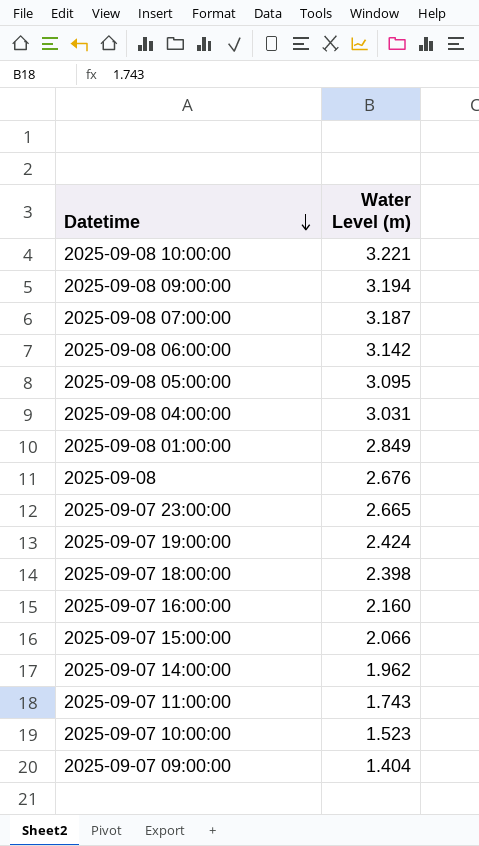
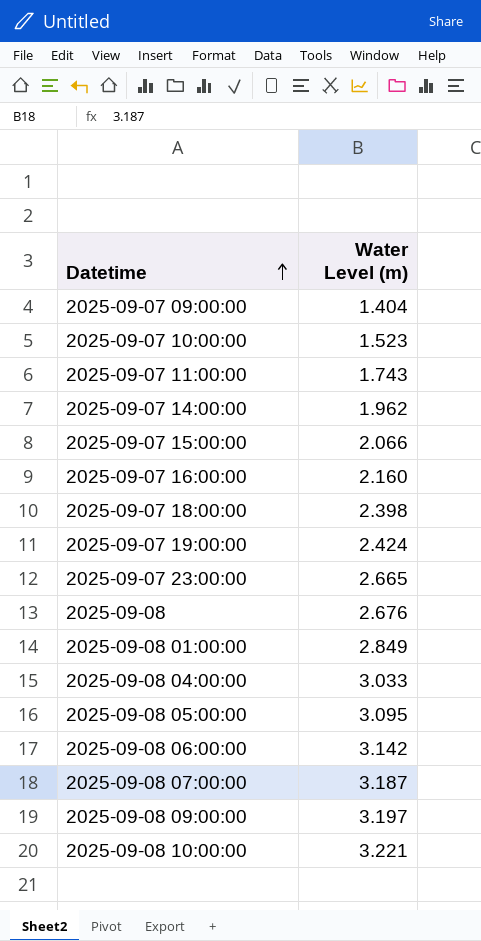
row order: Datetime descending -> Datetime ascending
2025-09-08 04:00:00 | Water Level (m): 3.031 -> 3.033
2025-09-08 09:00:00 | Water Level (m): 3.194 -> 3.197

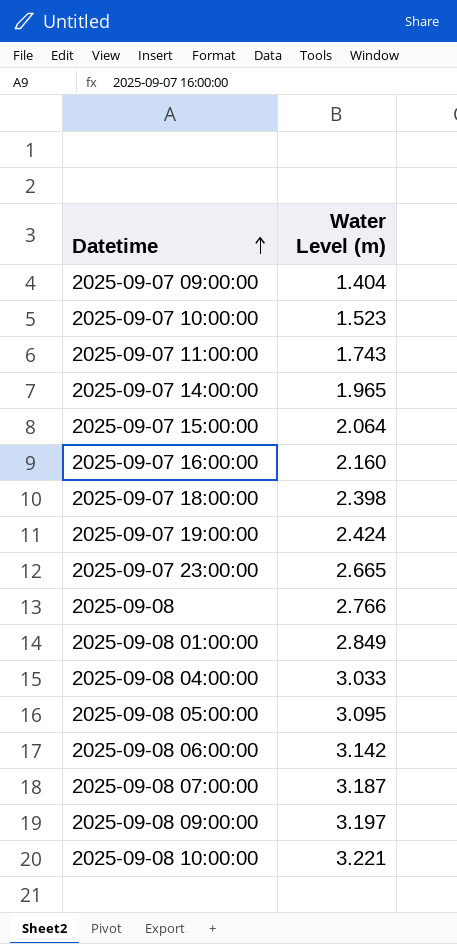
2025-09-07 14:00:00 | Water Level (m): 1.962 -> 1.965
2025-09-07 15:00:00 | Water Level (m): 2.066 -> 2.064
2025-09-08 | Water Level (m): 2.676 -> 2.766

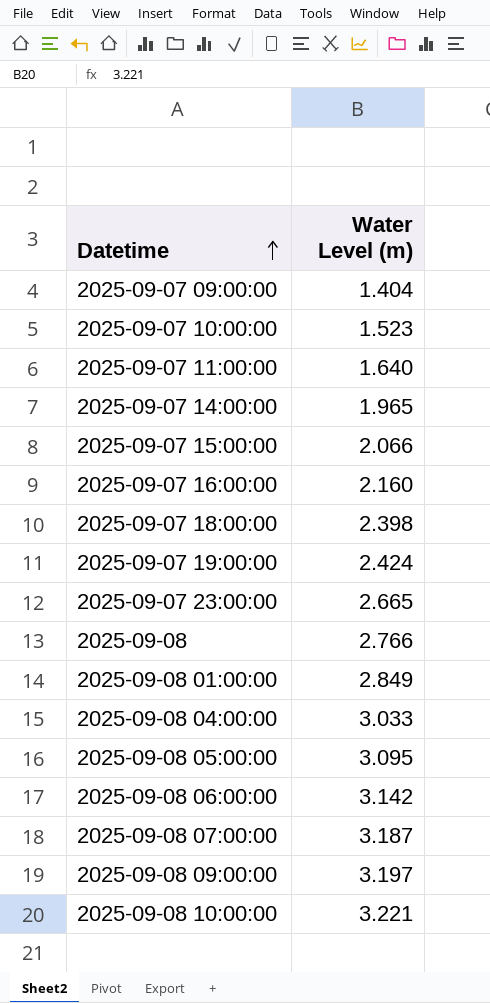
2025-09-07 11:00:00 | Water Level (m): 1.743 -> 1.640
2025-09-07 15:00:00 | Water Level (m): 2.064 -> 2.066

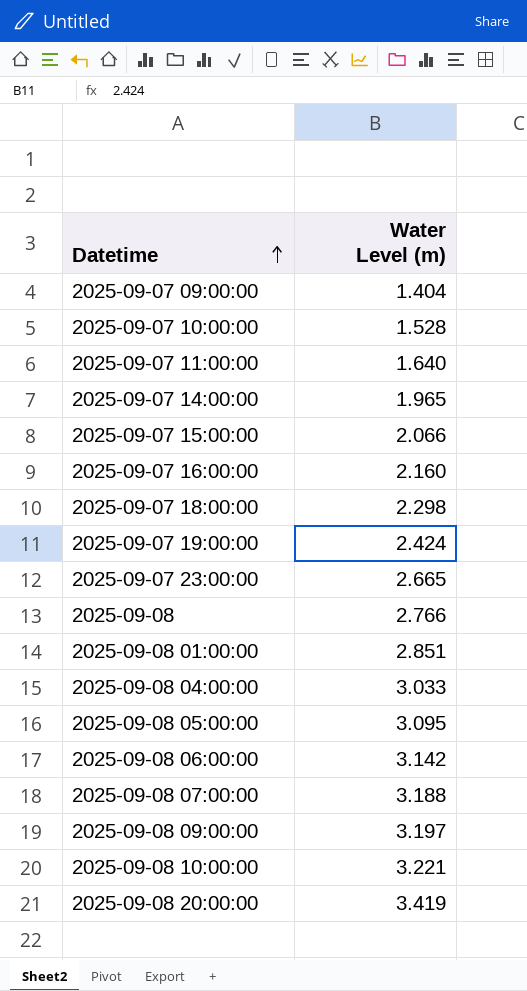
2025-09-07 10:00:00 | Water Level (m): 1.523 -> 1.528
2025-09-07 18:00:00 | Water Level (m): 2.398 -> 2.298
2025-09-08 01:00:00 | Water Level (m): 2.849 -> 2.851
2025-09-08 07:00:00 | Water Level (m): 3.187 -> 3.188
row 2025-09-08 20:00:00: none -> 3.419

